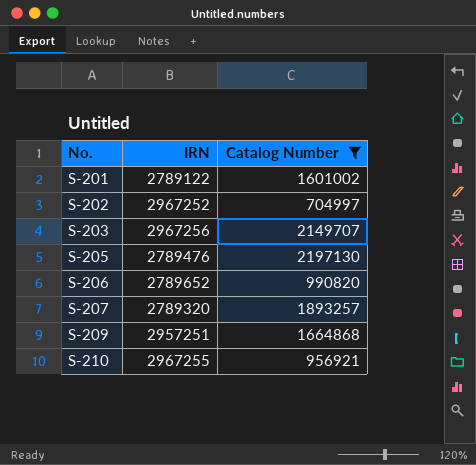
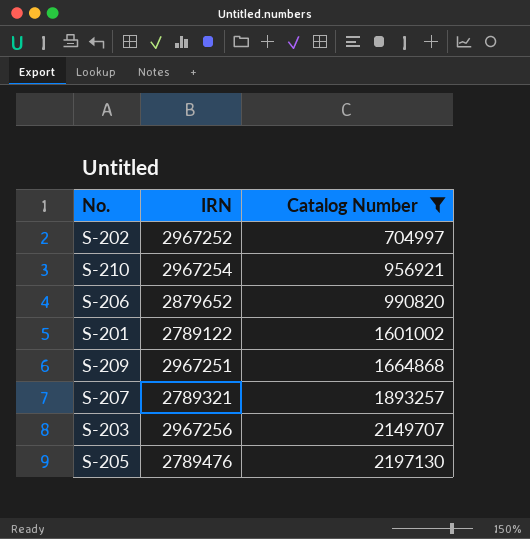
row order: No. ascending -> Catalog Number ascending
S-210 | IRN: 2967255 -> 2967254
S-206 | IRN: 2789652 -> 2879652
S-209 | IRN: 2957251 -> 2967251
S-207 | IRN: 2789320 -> 2789321

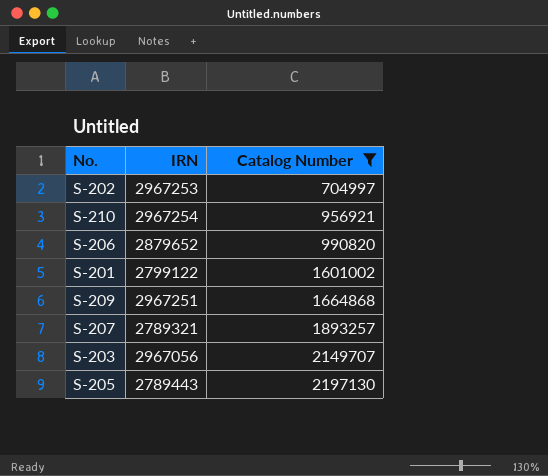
S-202 | IRN: 2967252 -> 2967253
S-201 | IRN: 2789122 -> 2799122
S-203 | IRN: 2967256 -> 2967056
S-205 | IRN: 2789476 -> 2789443

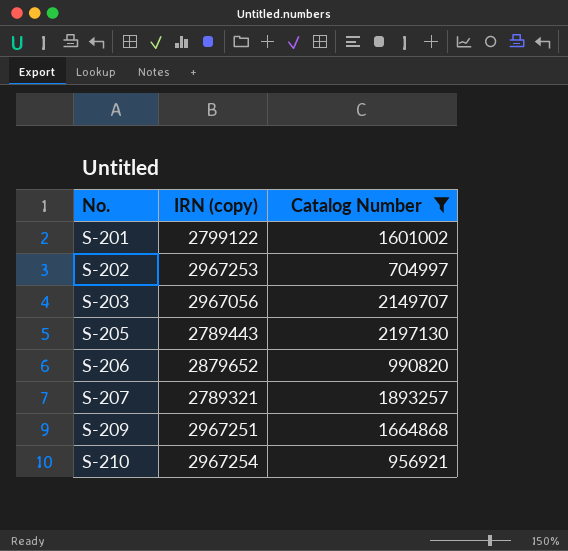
row order: Catalog Number ascending -> No. ascending
column name: IRN -> IRN (copy)

